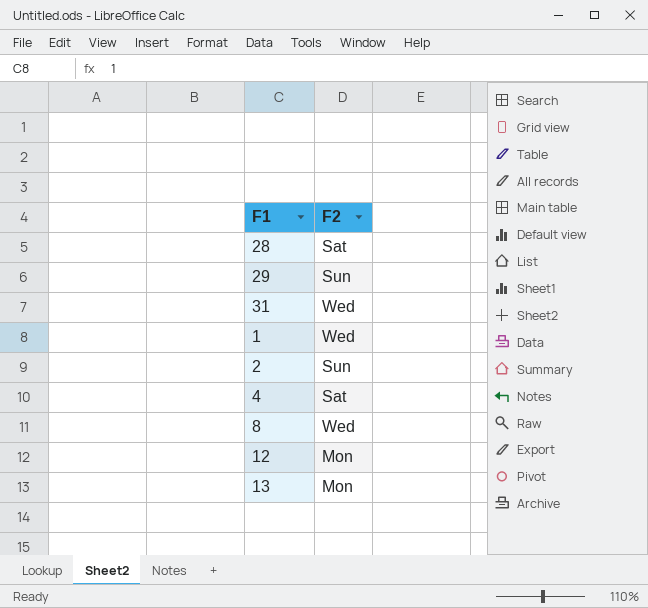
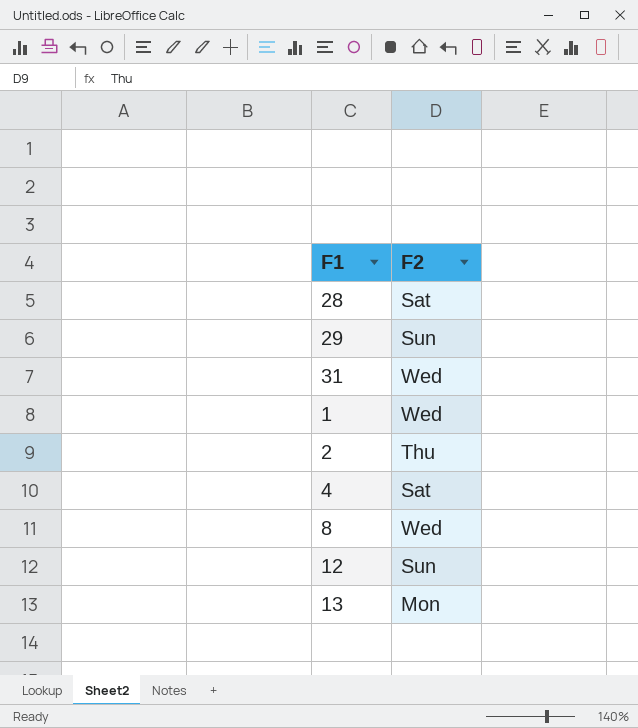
2 | F2: Sun -> Thu
12 | F2: Mon -> Sun

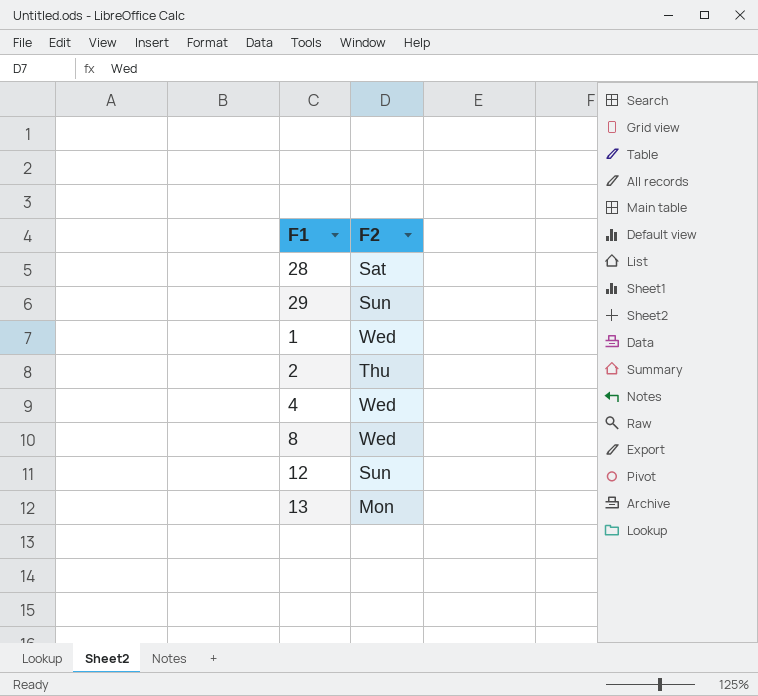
row 31: Wed -> none
4 | F2: Sat -> Wed

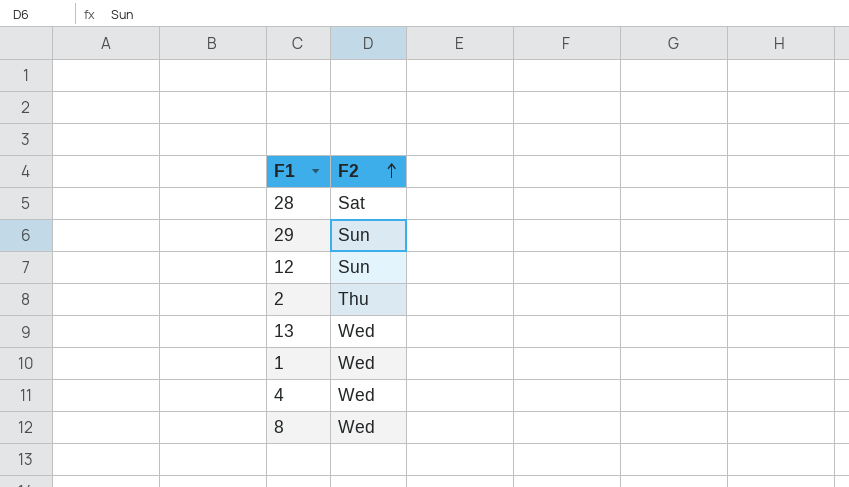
row order: none -> F2 ascending
13 | F2: Mon -> Wed

